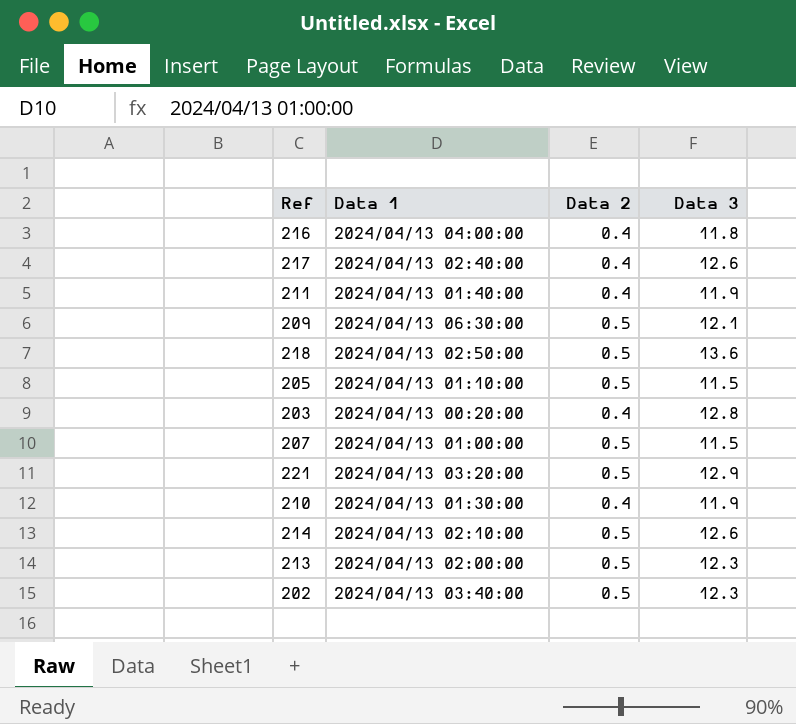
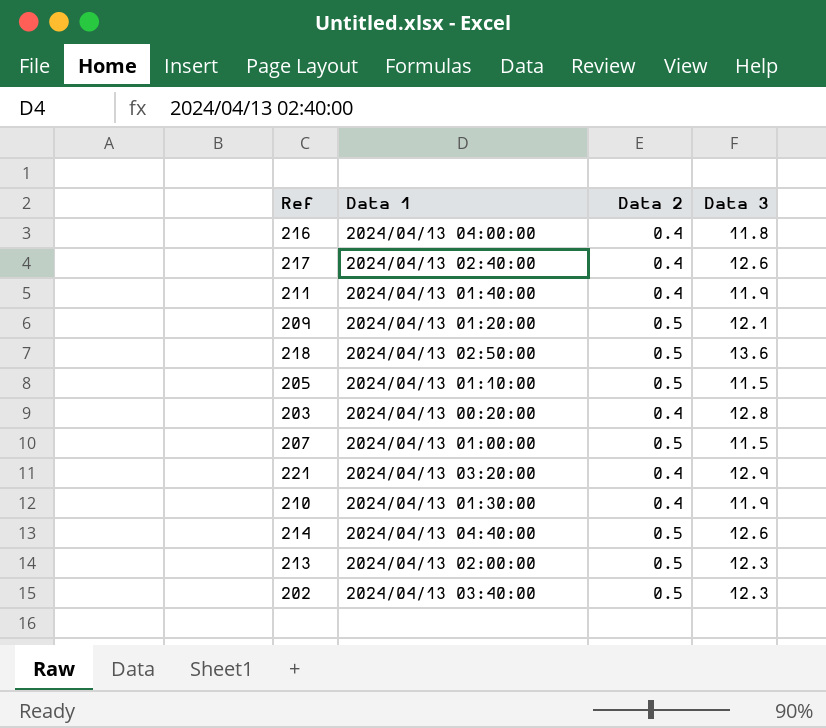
209 | Data 1: 2024/04/13 06:30:00 -> 2024/04/13 01:20:00
221 | Data 2: 0.5 -> 0.4
214 | Data 1: 2024/04/13 02:10:00 -> 2024/04/13 04:40:00

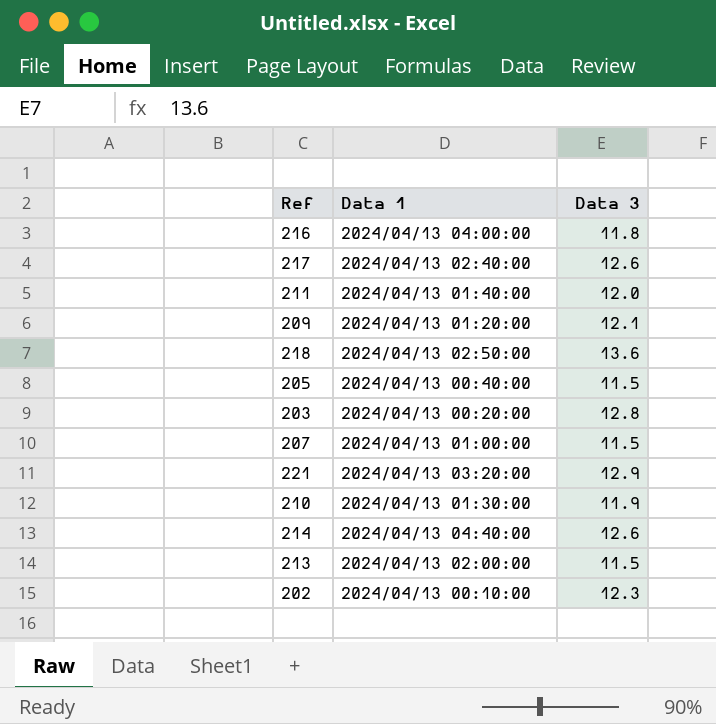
column Data 2 | position: 3 -> none
211 | Data 3: 11.9 -> 12.0
205 | Data 1: 2024/04/13 01:10:00 -> 2024/04/13 00:40:00
213 | Data 3: 12.3 -> 11.5
202 | Data 1: 2024/04/13 03:40:00 -> 2024/04/13 00:10:00

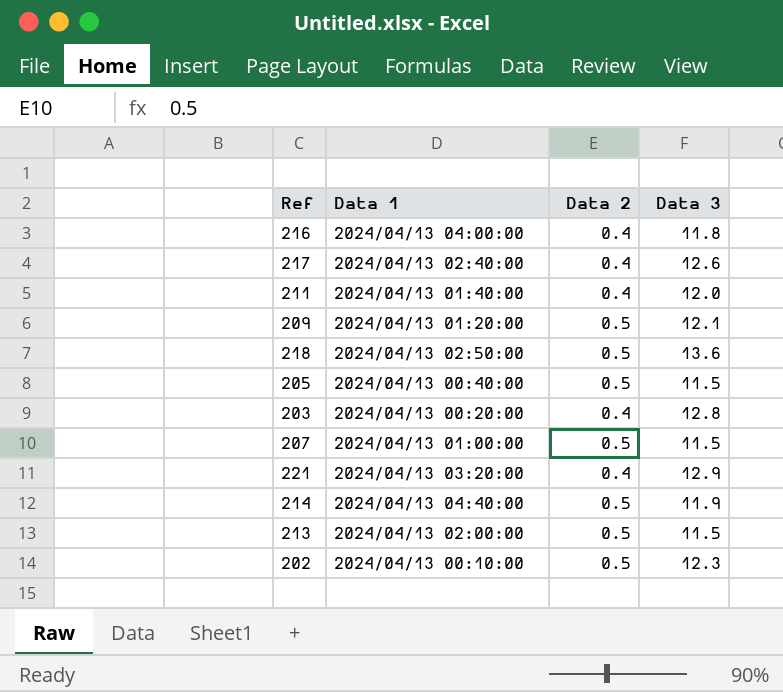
column Data 2 | position: none -> 3
row 210: 2024/04/13 01:30:00 | 11.9 -> none
214 | Data 3: 12.6 -> 11.9

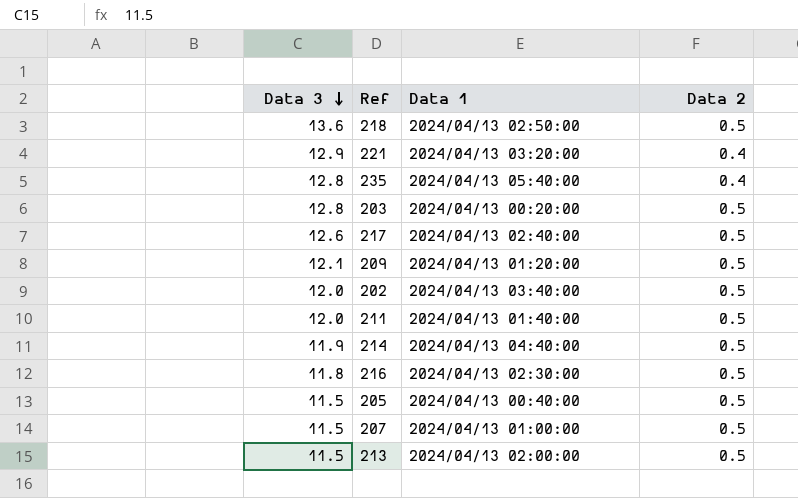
row order: none -> Data 3 descending
column Data 3 | position: 4 -> 1
row 235: none -> 12.8 | 2024/04/13 05:40:00 | 0.4
203 | Data 2: 0.4 -> 0.5
217 | Data 2: 0.4 -> 0.5
202 | Data 3: 12.3 -> 12.0
202 | Data 1: 2024/04/13 00:10:00 -> 2024/04/13 03:40:00
211 | Data 2: 0.4 -> 0.5
216 | Data 1: 2024/04/13 04:00:00 -> 2024/04/13 02:30:00
216 | Data 2: 0.4 -> 0.5

